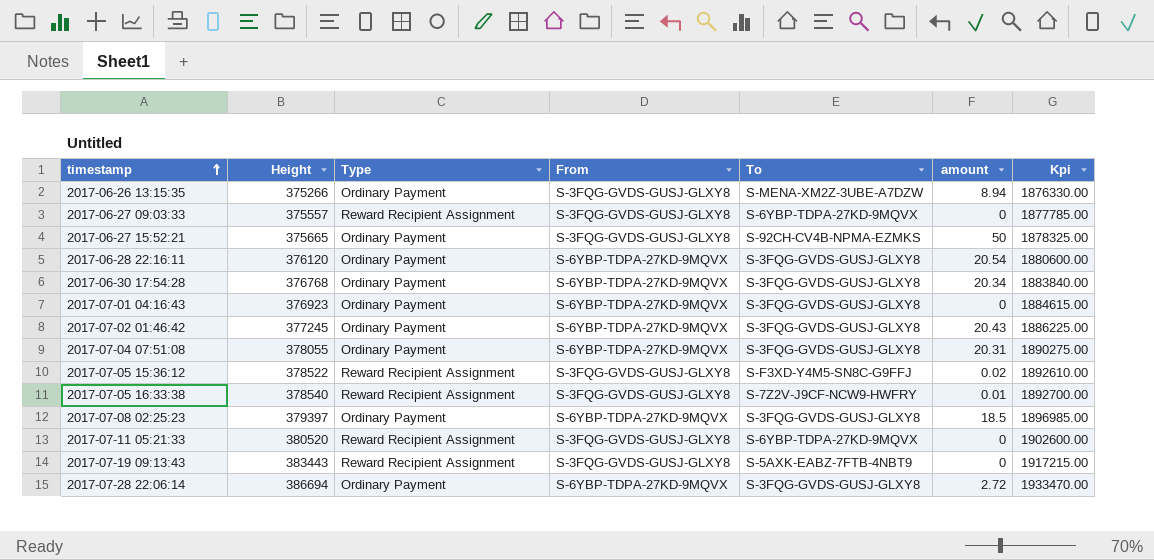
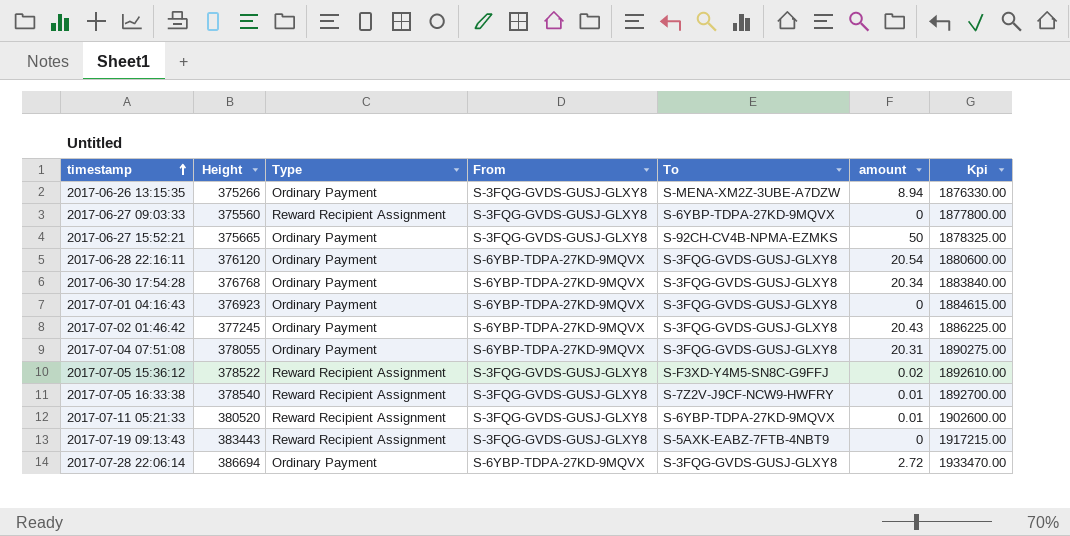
row 2017-07-08 02:25:23: 379397 | Ordinary Payment | S-6YBP-TDPA-27KD-9MQVX | S-3FQG-GVDS-GUSJ-GLXY8 | 18.5 | 1896985.00 -> none
2017-06-27 09:03:33 | Height: 375557 -> 375560
2017-06-27 09:03:33 | Kpi: 1877785.00 -> 1877800.00
2017-07-11 05:21:33 | amount: 0 -> 0.01

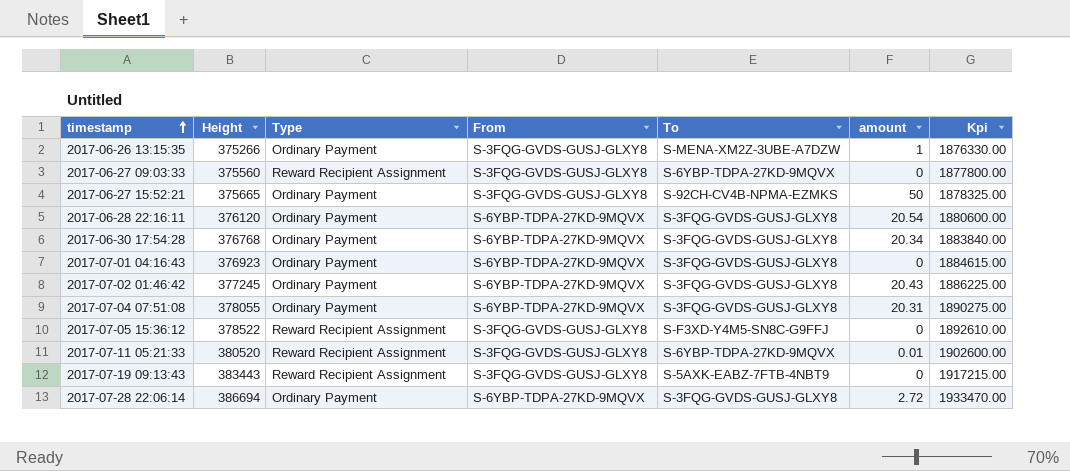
row 2017-07-05 16:33:38: 378540 | Reward Recipient Assignment | S-3FQG-GVDS-GUSJ-GLXY8 | S-7Z2V-J9CF-NCW9-HWFRY | 0.01 | 1892700.00 -> none
2017-06-26 13:15:35 | amount: 8.94 -> 1
2017-07-05 15:36:12 | amount: 0.02 -> 0

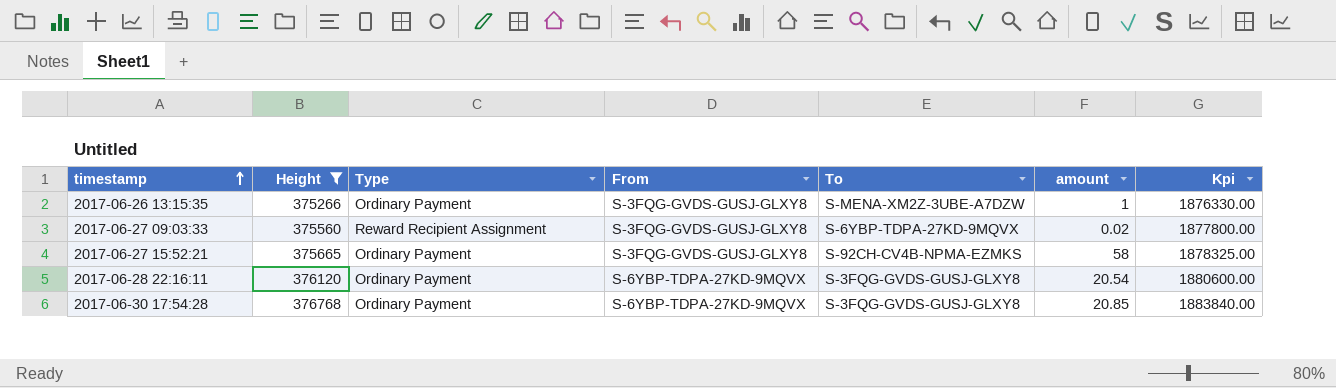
filter: none -> Height <= 376768
2017-06-27 09:03:33 | amount: 0 -> 0.02
2017-06-27 15:52:21 | amount: 50 -> 58
2017-06-30 17:54:28 | amount: 20.34 -> 20.85

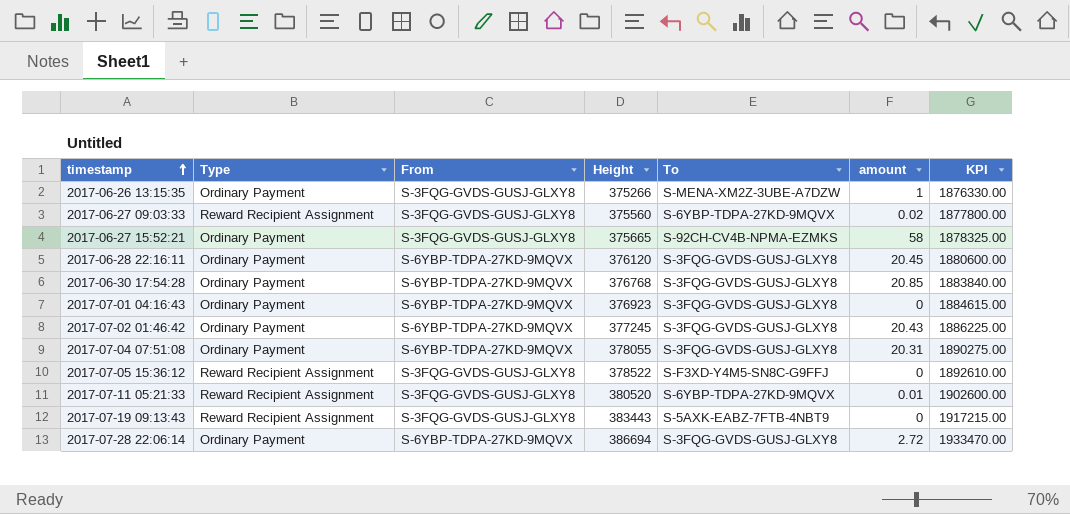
filter: Height <= 376768 -> none
column Height | position: 2 -> 4
column name: Kpi -> KPI
2017-06-28 22:16:11 | amount: 20.54 -> 20.45

